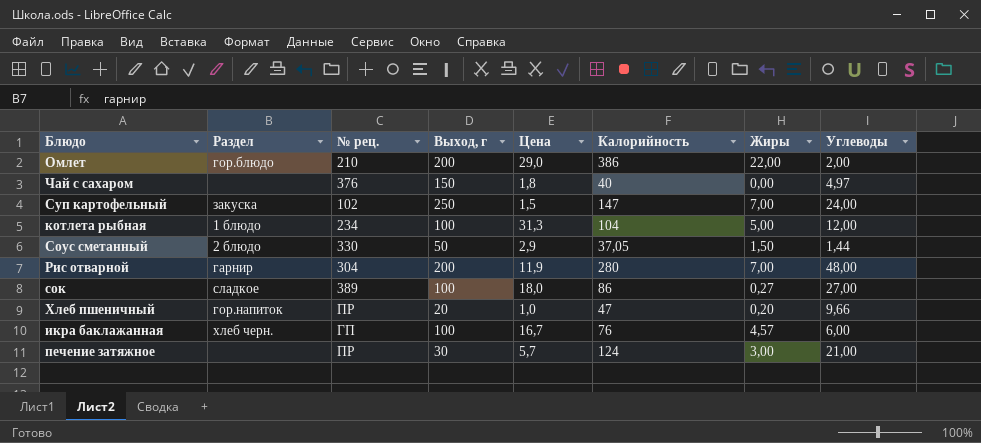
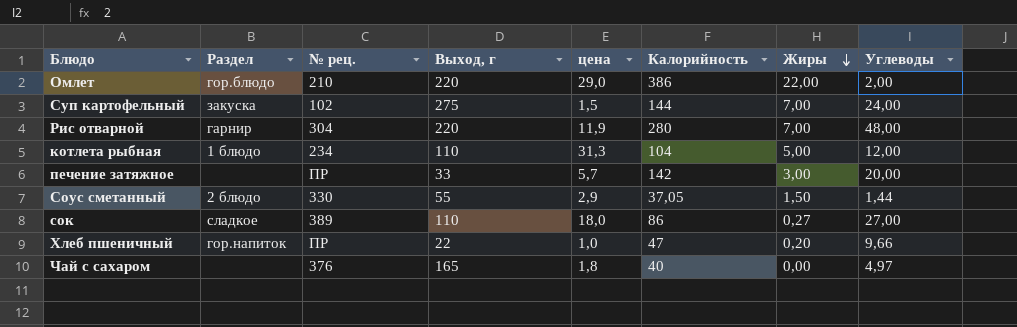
row order: none -> Жиры descending
column name: Цена -> цена
row икра баклажанная: хлеб черн. | ГП | 100 | 16,7 | 76 | 4,57 | 6,00 -> none
Омлет | Выход, г: 200 -> 220
Суп картофельный | Выход, г: 250 -> 275
Суп картофельный | Калорийность: 147 -> 144
Рис отварной | Выход, г: 200 -> 220
котлета рыбная | Выход, г: 100 -> 110
печение затяжное | Выход, г: 30 -> 33
печение затяжное | Калорийность: 124 -> 142
печение затяжное | Углеводы: 21,00 -> 20,00
Соус сметанный | Выход, г: 50 -> 55
сок | Выход, г: 100 -> 110
Хлеб пшеничный | Выход, г: 20 -> 22
Чай с сахаром | Выход, г: 150 -> 165

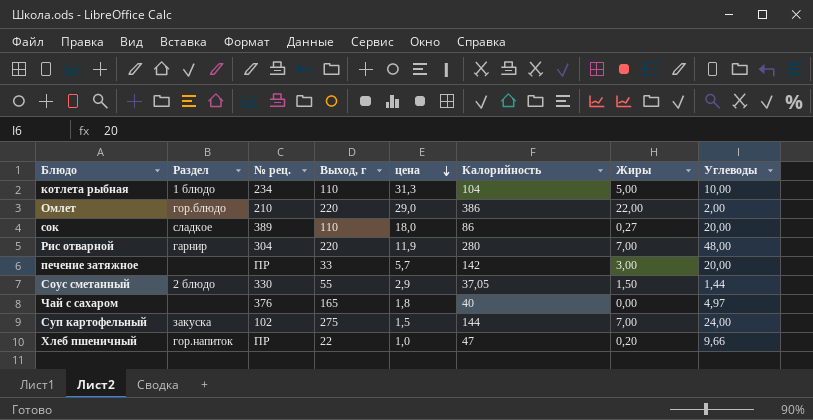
row order: Жиры descending -> цена descending
котлета рыбная | Углеводы: 12,00 -> 10,00
сок | Углеводы: 27,00 -> 20,00

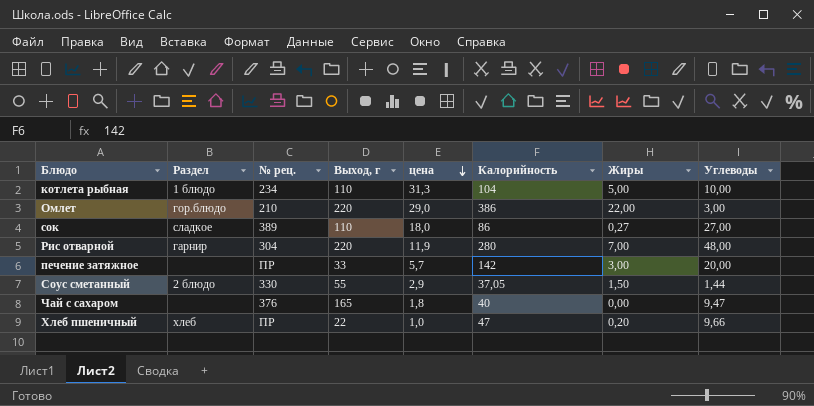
row Суп картофельный: закуска | 102 | 275 | 1,5 | 144 | 7,00 | 24,00 -> none
Омлет | Углеводы: 2,00 -> 3,00
сок | Углеводы: 20,00 -> 27,00
Чай с сахаром | Углеводы: 4,97 -> 9,47
Хлеб пшеничный | Раздел: гор.напиток -> хлеб

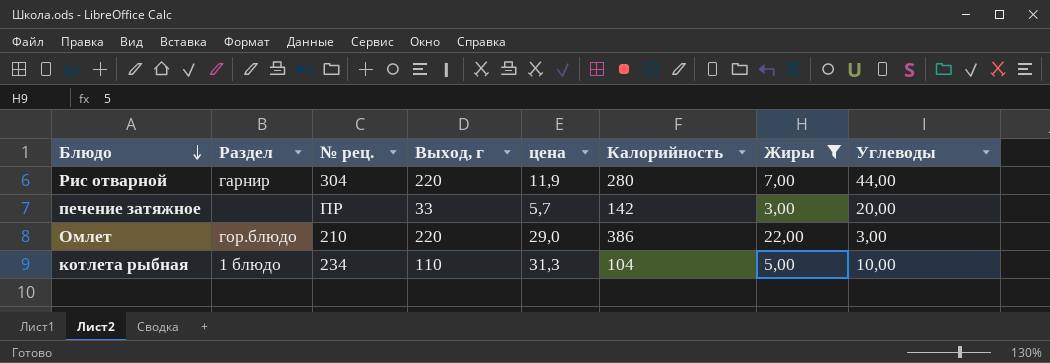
filter: none -> Жиры >= 3,00
row order: цена descending -> Блюдо descending
Рис отварной | Углеводы: 48,00 -> 44,00

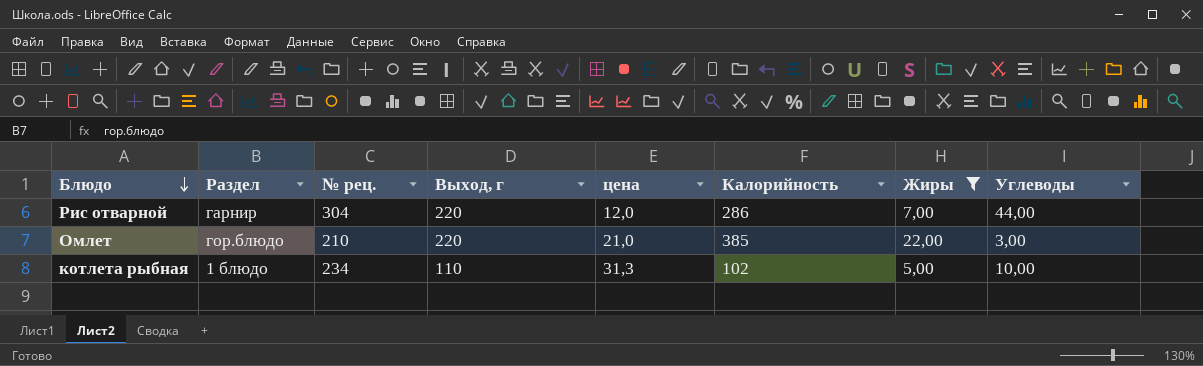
row печение затяжное: none | ПР | 33 | 5,7 | 142 | 3,00 | 20,00 -> none
Рис отварной | цена: 11,9 -> 12,0
Рис отварной | Калорийность: 280 -> 286
Омлет | цена: 29,0 -> 21,0
Омлет | Калорийность: 386 -> 385
котлета рыбная | Калорийность: 104 -> 102

